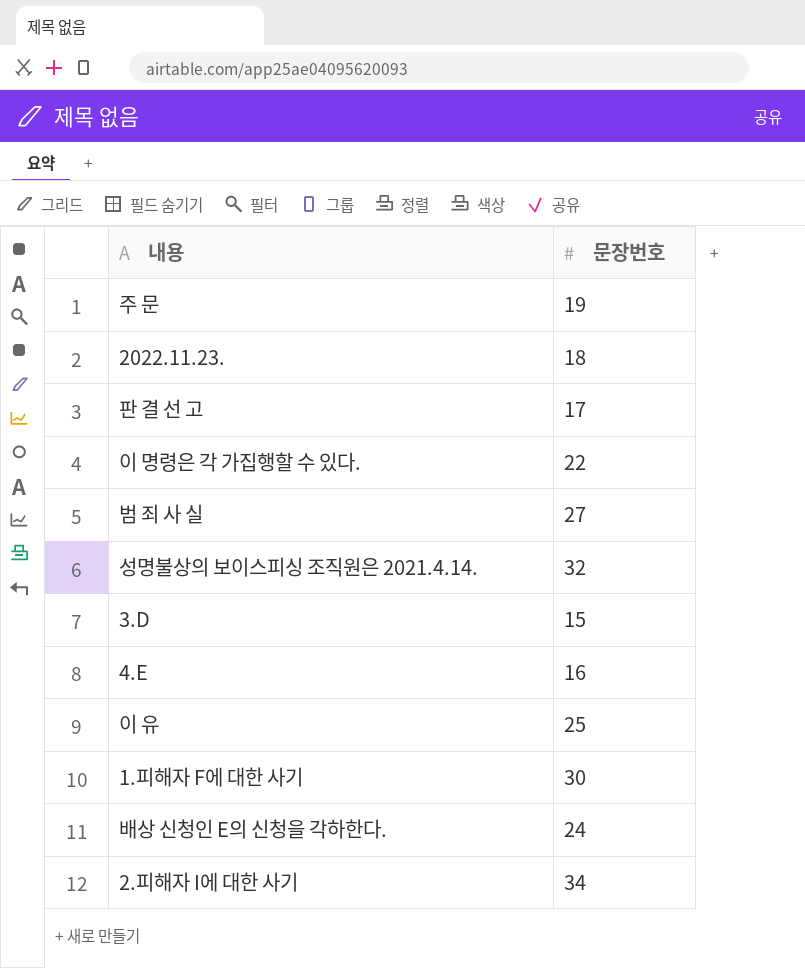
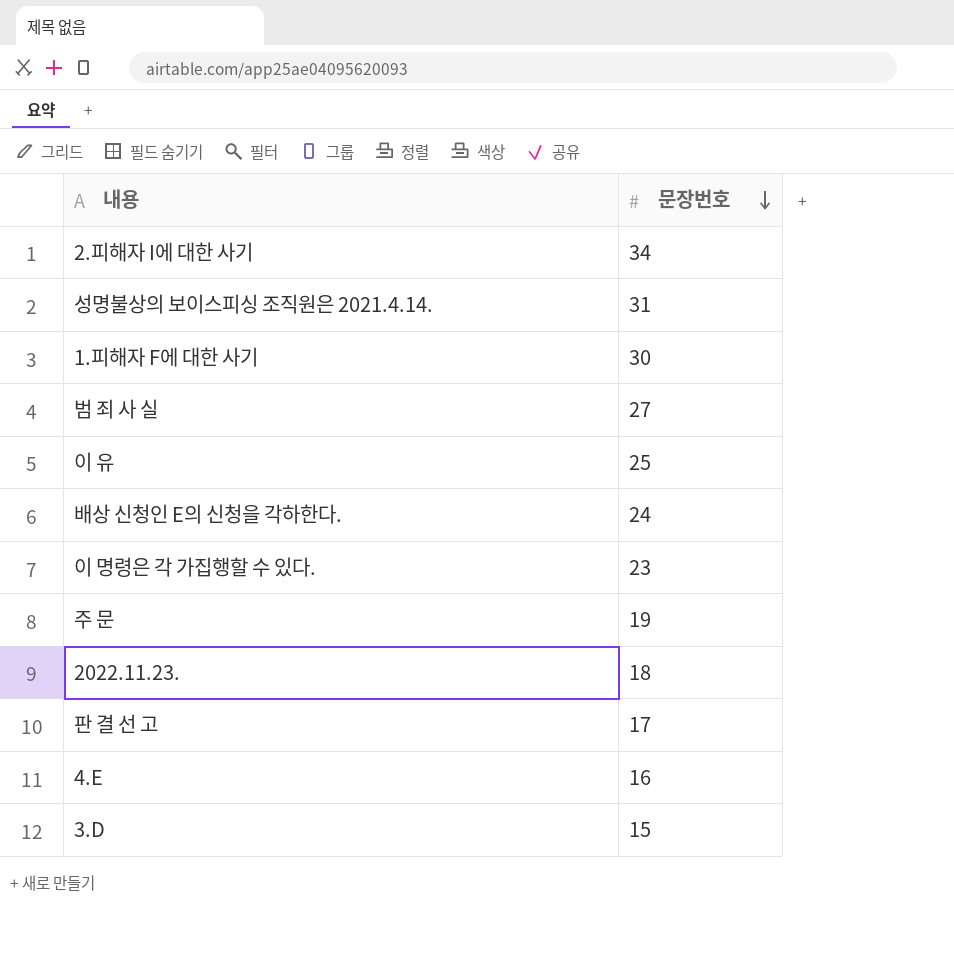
row order: none -> 문장번호 descending
성명불상의 보이스피싱 조직원은 2021.4.14. | 문장번호: 32 -> 31
이 명령은 각 가집행할 수 있다. | 문장번호: 22 -> 23

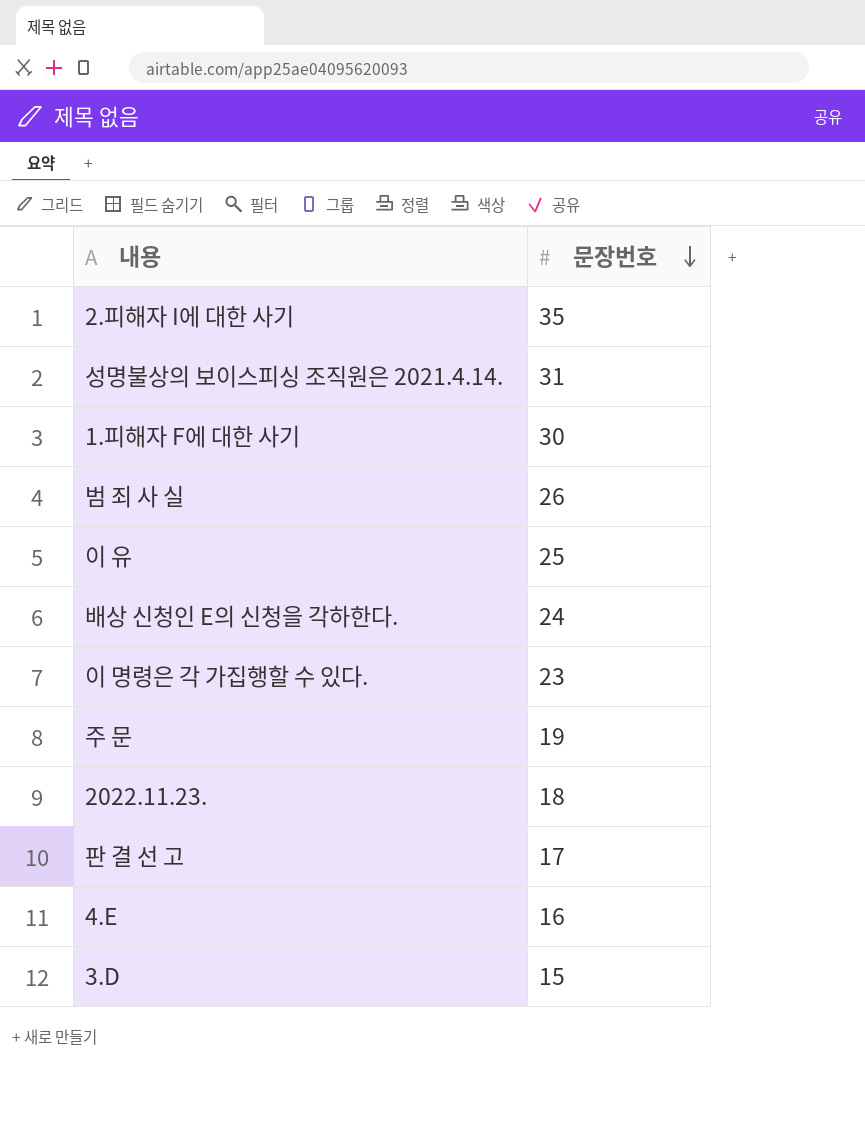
2.피해자 I에 대한 사기 | 문장번호: 34 -> 35
범 죄 사 실 | 문장번호: 27 -> 26

